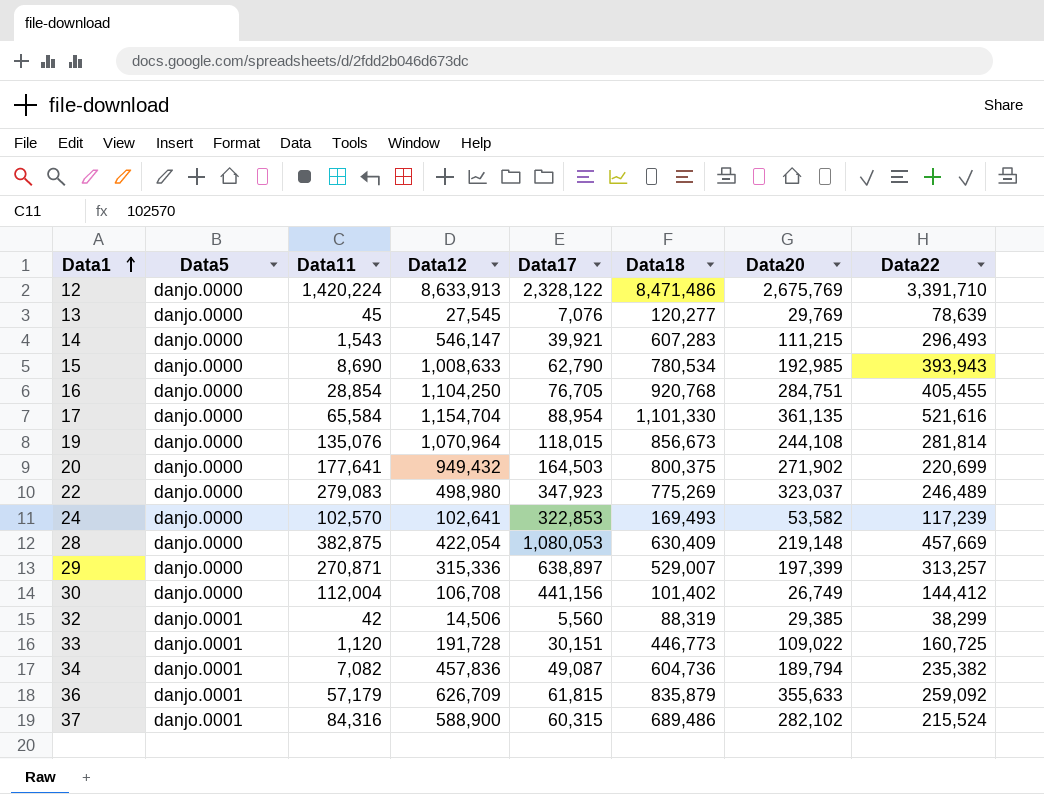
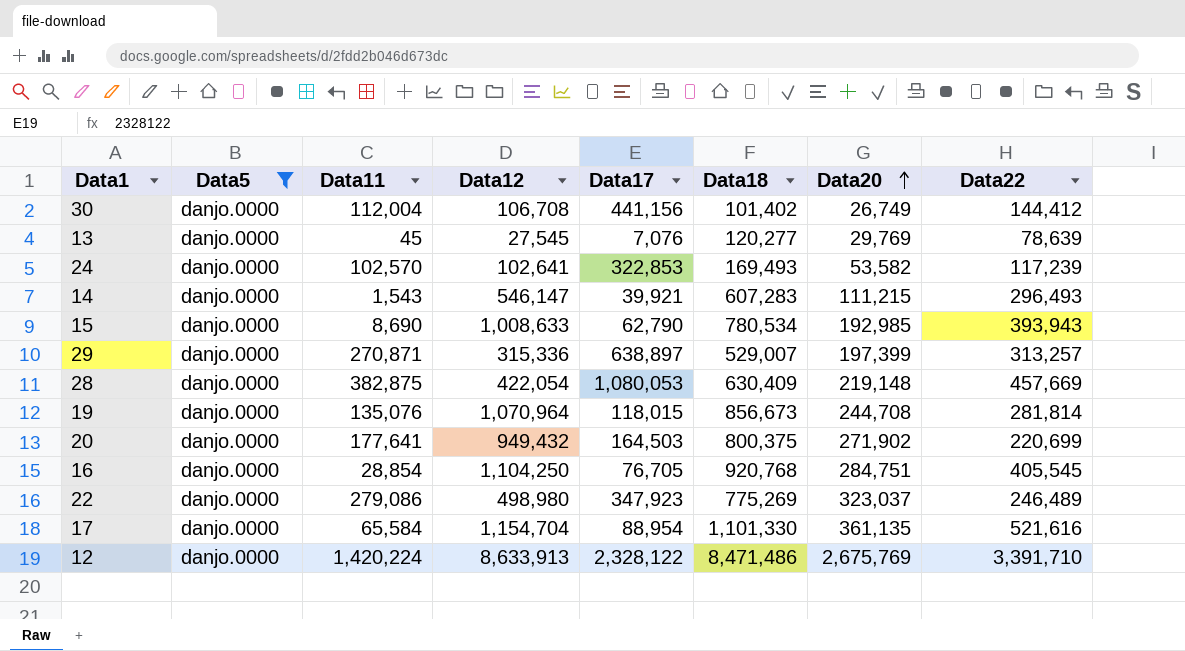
filter: none -> Data5 = danjo.0000
row order: Data1 ascending -> Data20 ascending
19 | Data20: 244,108 -> 244,708
16 | Data22: 405,455 -> 405,545
22 | Data11: 279,083 -> 279,086

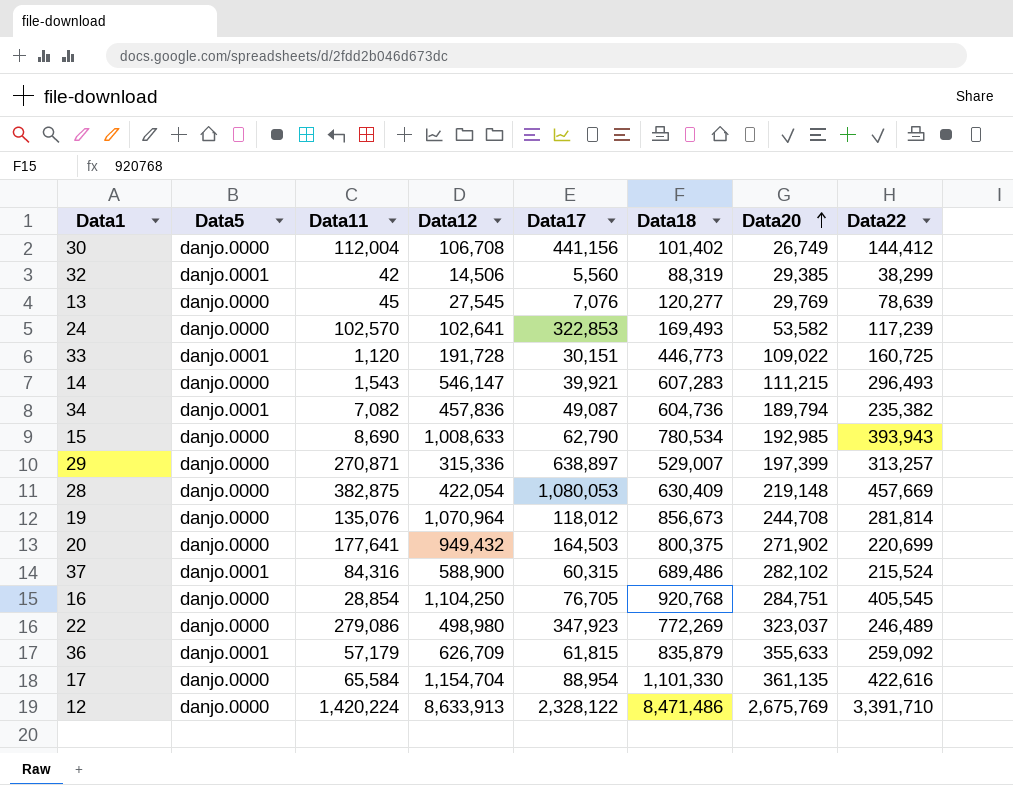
filter: Data5 = danjo.0000 -> none
19 | Data17: 118,015 -> 118,012
22 | Data18: 775,269 -> 772,269
17 | Data22: 521,616 -> 422,616

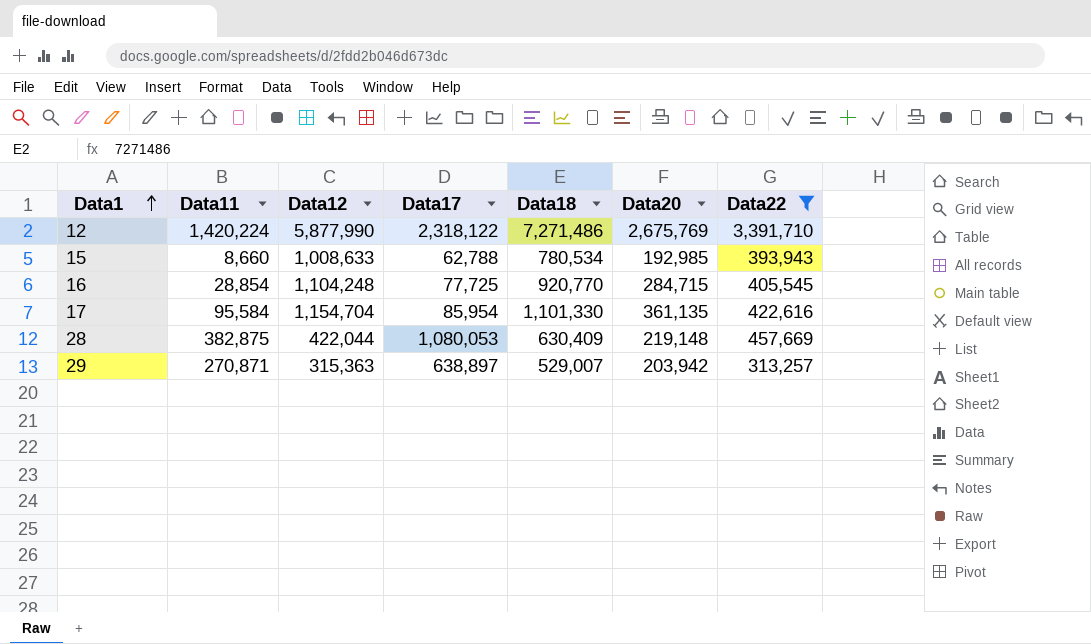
filter: none -> Data22 >= 313,257
row order: Data20 ascending -> Data1 ascending
column Data5 | position: 2 -> none
12 | Data12: 8,633,913 -> 5,877,990
12 | Data17: 2,328,122 -> 2,318,122
12 | Data18: 8,471,486 -> 7,271,486
15 | Data11: 8,690 -> 8,660
15 | Data17: 62,790 -> 62,788
16 | Data12: 1,104,250 -> 1,104,248
16 | Data17: 76,705 -> 77,725
16 | Data18: 920,768 -> 920,770
16 | Data20: 284,751 -> 284,715
17 | Data11: 65,584 -> 95,584
17 | Data17: 88,954 -> 85,954
28 | Data12: 422,054 -> 422,044
29 | Data12: 315,336 -> 315,363
29 | Data20: 197,399 -> 203,942

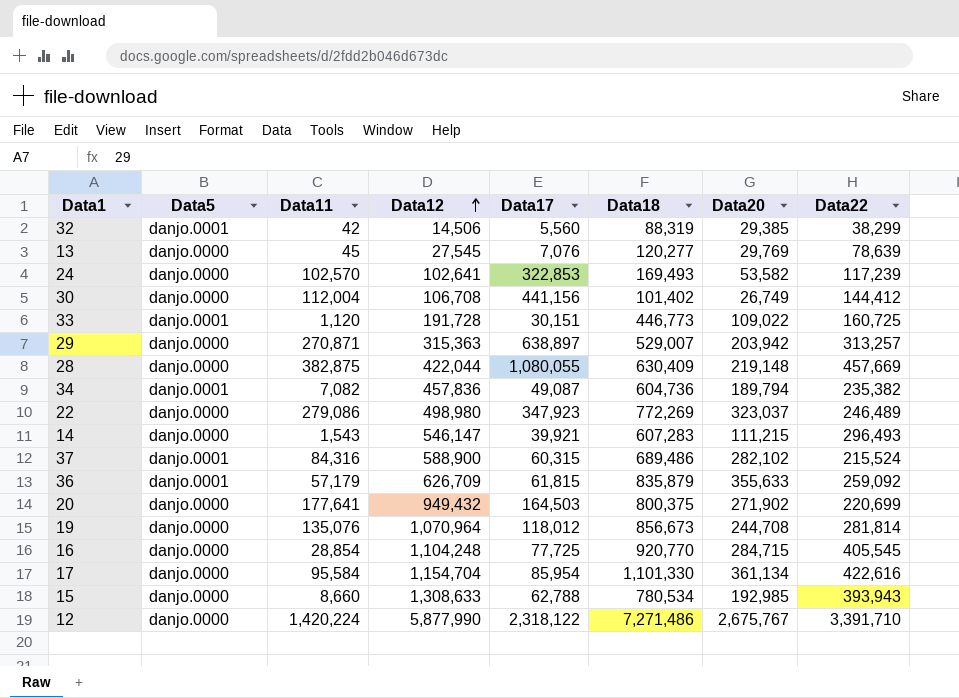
filter: Data22 >= 313,257 -> none
row order: Data1 ascending -> Data12 ascending
column Data5 | position: none -> 2
28 | Data17: 1,080,053 -> 1,080,055
17 | Data20: 361,135 -> 361,134
15 | Data12: 1,008,633 -> 1,308,633
12 | Data20: 2,675,769 -> 2,675,767

